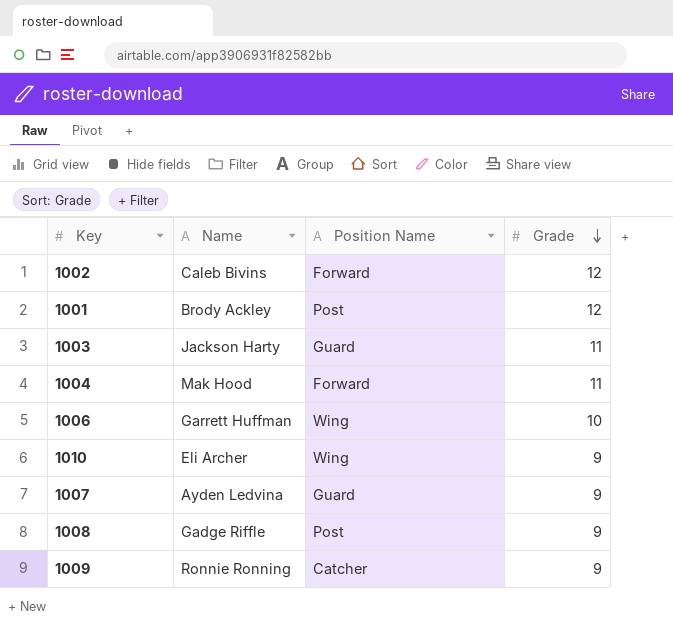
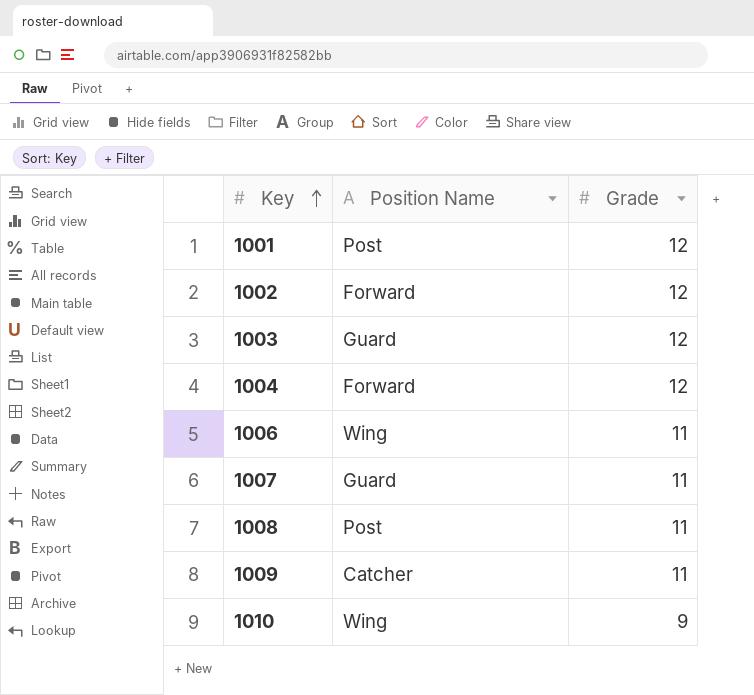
row order: Grade descending -> Key ascending
column Name | position: 2 -> none
1003 | Grade: 11 -> 12
1004 | Grade: 11 -> 12
1006 | Grade: 10 -> 11
1007 | Grade: 9 -> 11
1008 | Grade: 9 -> 11
1009 | Grade: 9 -> 11

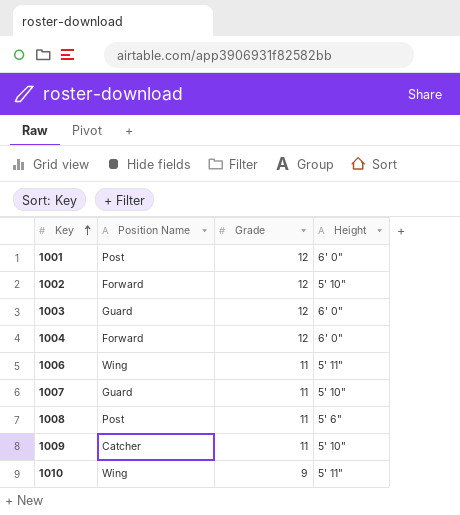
column Height | position: none -> 4

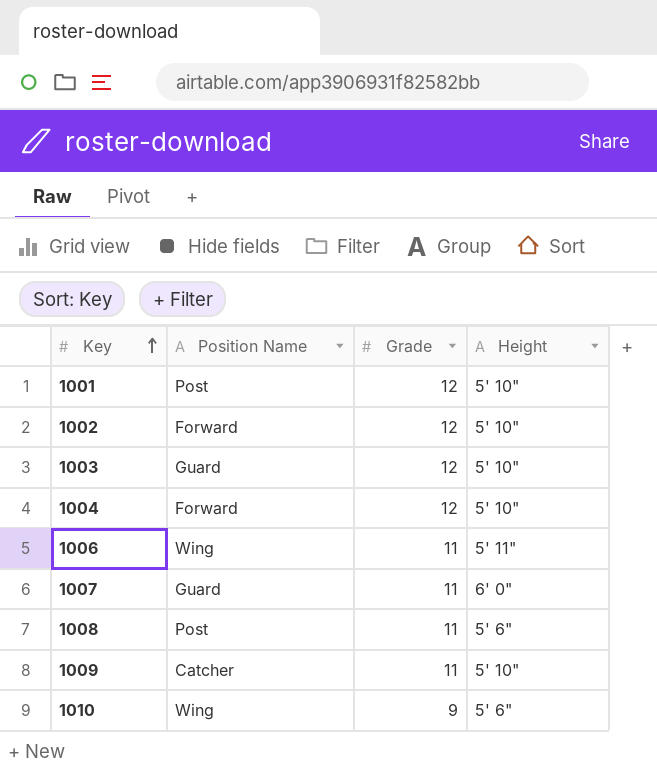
1001 | Height: 6' 0" -> 5' 10"
1003 | Height: 6' 0" -> 5' 10"
1004 | Height: 6' 0" -> 5' 10"
1007 | Height: 5' 10" -> 6' 0"
1010 | Height: 5' 11" -> 5' 6"

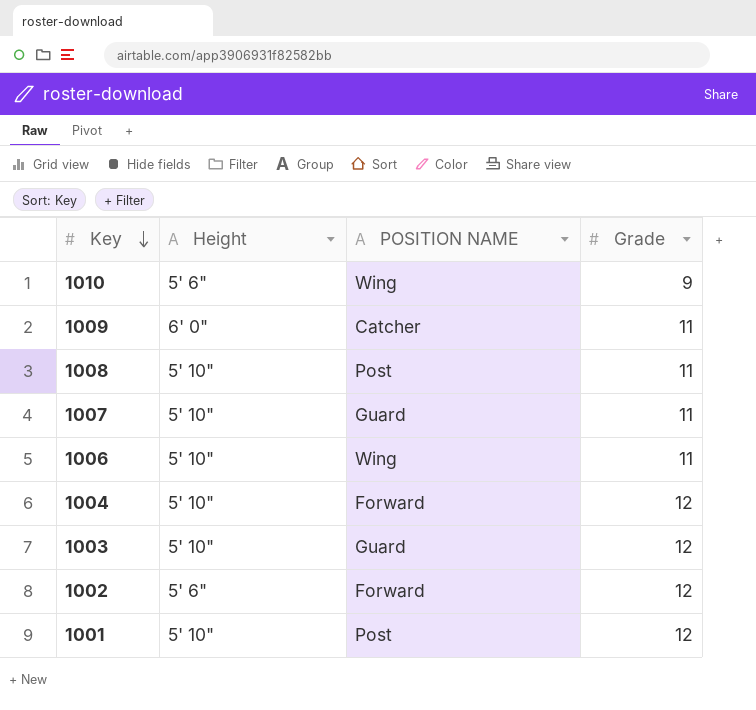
row order: Key ascending -> Key descending
column Height | position: 4 -> 2
column name: Position Name -> POSITION NAME
1009 | Height: 5' 10" -> 6' 0"
1008 | Height: 5' 6" -> 5' 10"
1007 | Height: 6' 0" -> 5' 10"
1006 | Height: 5' 11" -> 5' 10"
1002 | Height: 5' 10" -> 5' 6"

